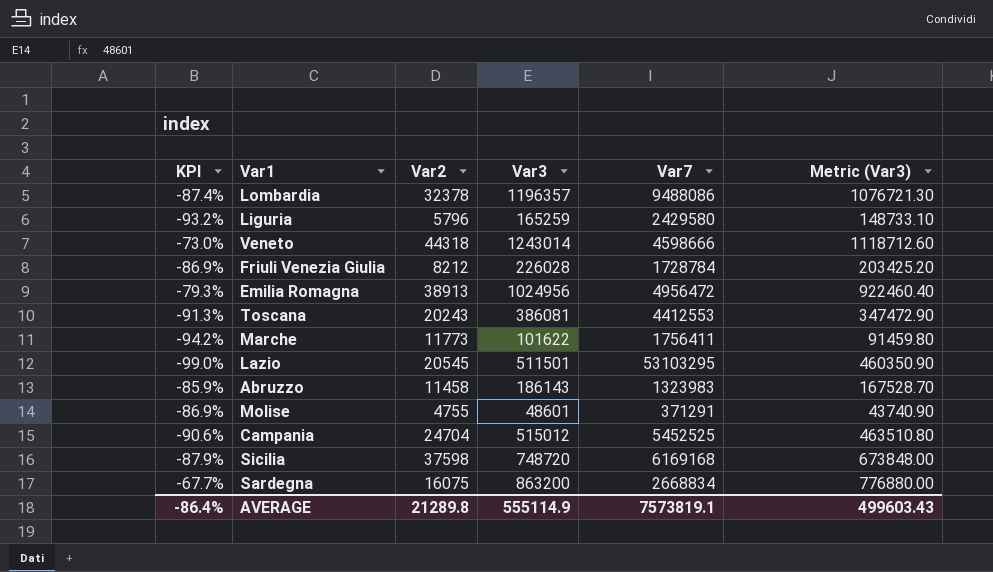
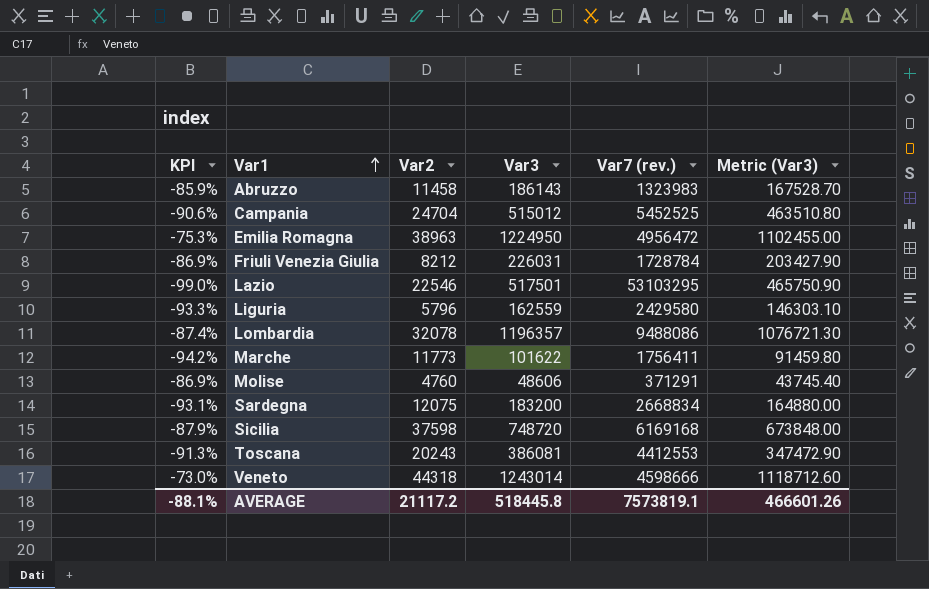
row order: none -> Var1 ascending
column name: Var7 -> Var7 (rev.)
Emilia Romagna | KPI: -79.3% -> -75.3%
Emilia Romagna | Var2: 38913 -> 38963
Emilia Romagna | Var3: 1024956 -> 1224950
Emilia Romagna | Metric (Var3): 922460.40 -> 1102455.00
Friuli Venezia Giulia | Var3: 226028 -> 226031
Friuli Venezia Giulia | Metric (Var3): 203425.20 -> 203427.90
Lazio | Var2: 20545 -> 22546
Lazio | Var3: 511501 -> 517501
Lazio | Metric (Var3): 460350.90 -> 465750.90
Liguria | KPI: -93.2% -> -93.3%
Liguria | Var3: 165259 -> 162559
Liguria | Metric (Var3): 148733.10 -> 146303.10
Lombardia | Var2: 32378 -> 32078
Molise | Var2: 4755 -> 4760
Molise | Var3: 48601 -> 48606
Molise | Metric (Var3): 43740.90 -> 43745.40
Sardegna | KPI: -67.7% -> -93.1%
Sardegna | Var2: 16075 -> 12075
Sardegna | Var3: 863200 -> 183200
Sardegna | Metric (Var3): 776880.00 -> 164880.00
AVERAGE | KPI: -86.4% -> -88.1%
AVERAGE | Var2: 21289.8 -> 21117.2
AVERAGE | Var3: 555114.9 -> 518445.8
AVERAGE | Metric (Var3): 499603.43 -> 466601.26

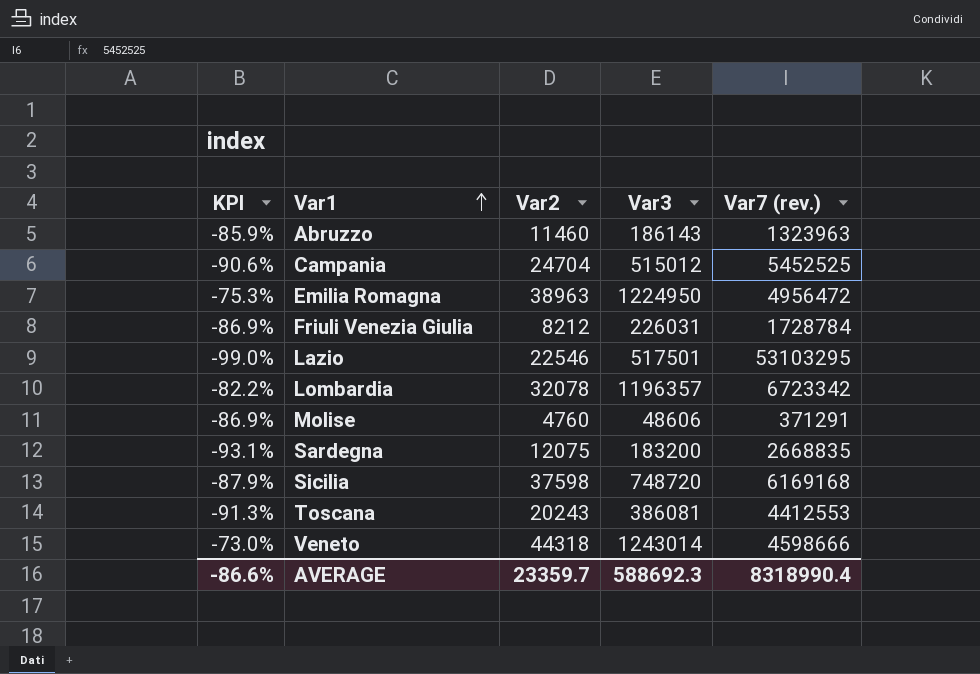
column Metric (Var3) | formula: [Var3] * 0.9 -> none
row Liguria: -93.3% | 5796 | 162559 | 2429580 | 146303.10 -> none
row Marche: -94.2% | 11773 | 101622 | 1756411 | 91459.80 -> none
Abruzzo | Var2: 11458 -> 11460
Abruzzo | Var7 (rev.): 1323983 -> 1323963
Lombardia | KPI: -87.4% -> -82.2%
Lombardia | Var7 (rev.): 9488086 -> 6723342
Sardegna | Var7 (rev.): 2668834 -> 2668835
AVERAGE | KPI: -88.1% -> -86.6%
AVERAGE | Var2: 21117.2 -> 23359.7
AVERAGE | Var3: 518445.8 -> 588692.3
AVERAGE | Var7 (rev.): 7573819.1 -> 8318990.4

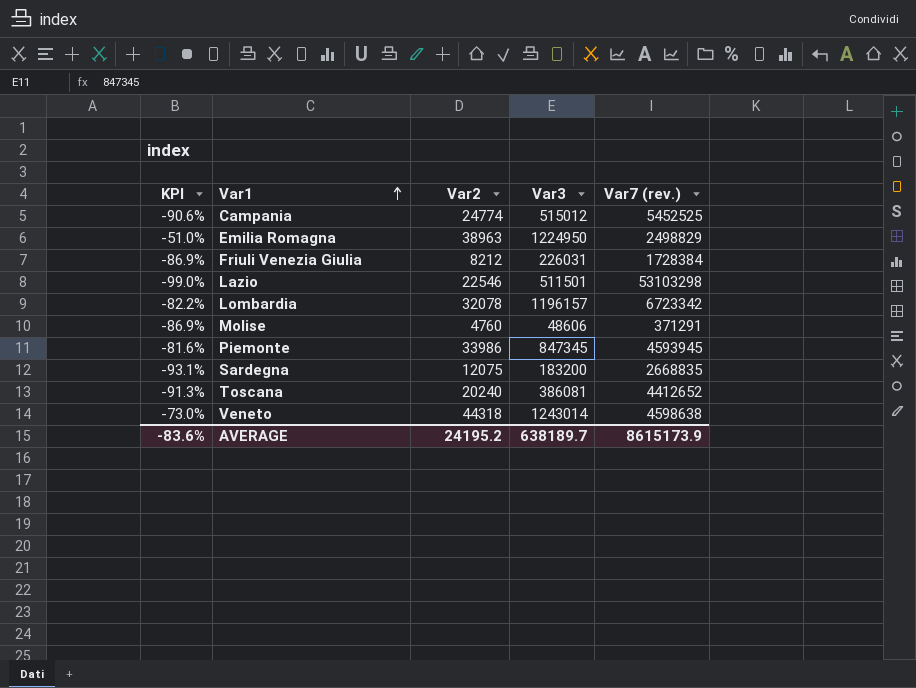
row Abruzzo: -85.9% | 11460 | 186143 | 1323963 -> none
row Sicilia: -87.9% | 37598 | 748720 | 6169168 -> none
Campania | Var2: 24704 -> 24774
Emilia Romagna | KPI: -75.3% -> -51.0%
Emilia Romagna | Var7 (rev.): 4956472 -> 2498829
Friuli Venezia Giulia | Var7 (rev.): 1728784 -> 1728384
Lazio | Var3: 517501 -> 511501
Lazio | Var7 (rev.): 53103295 -> 53103298
Lombardia | Var3: 1196357 -> 1196157
row Piemonte: none -> -81.6% | 33986 | 847345 | 4593945
Toscana | Var2: 20243 -> 20240
Toscana | Var7 (rev.): 4412553 -> 4412652
Veneto | Var7 (rev.): 4598666 -> 4598638
AVERAGE | KPI: -86.6% -> -83.6%
AVERAGE | Var2: 23359.7 -> 24195.2
AVERAGE | Var3: 588692.3 -> 638189.7
AVERAGE | Var7 (rev.): 8318990.4 -> 8615173.9

